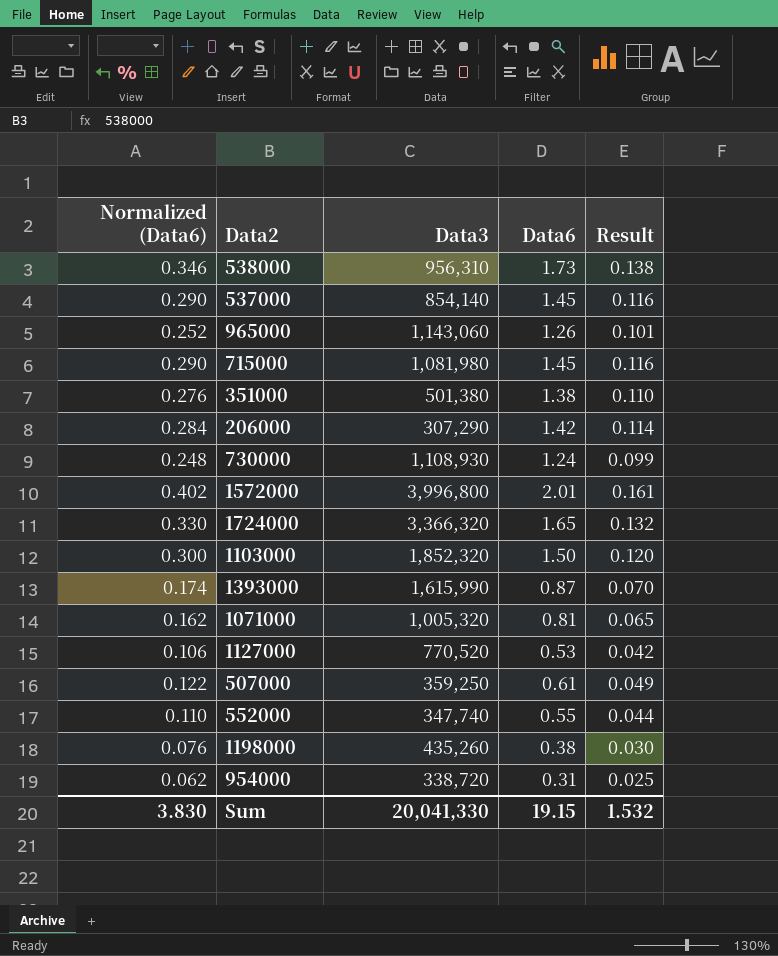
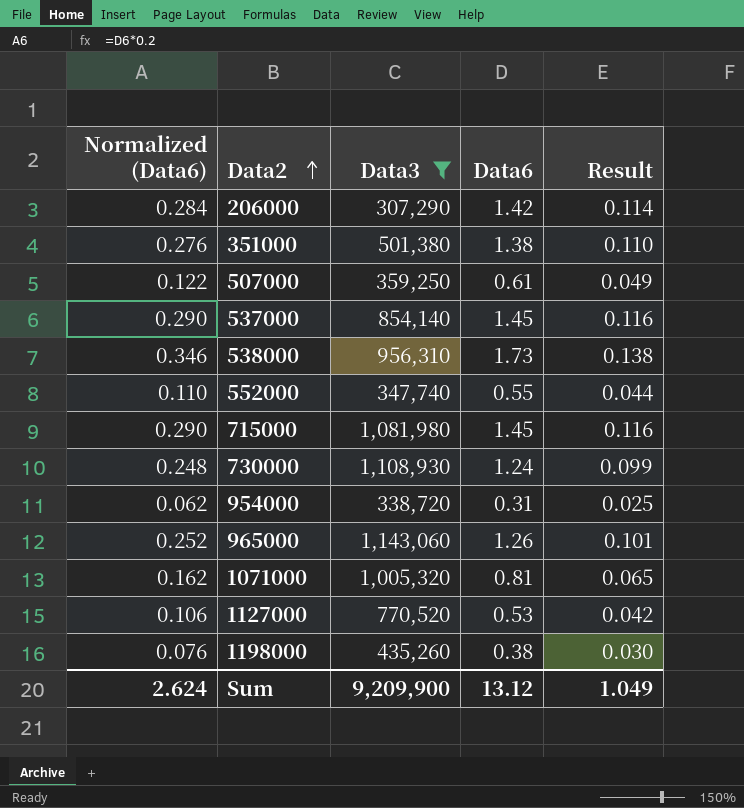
filter: none -> Data3 <= 1,143,060
row order: none -> Data2 ascending
Sum | Normalized (Data6): 3.830 -> 2.624
Sum | Data3: 20,041,330 -> 9,209,900
Sum | Data6: 19.15 -> 13.12
Sum | Result: 1.532 -> 1.049

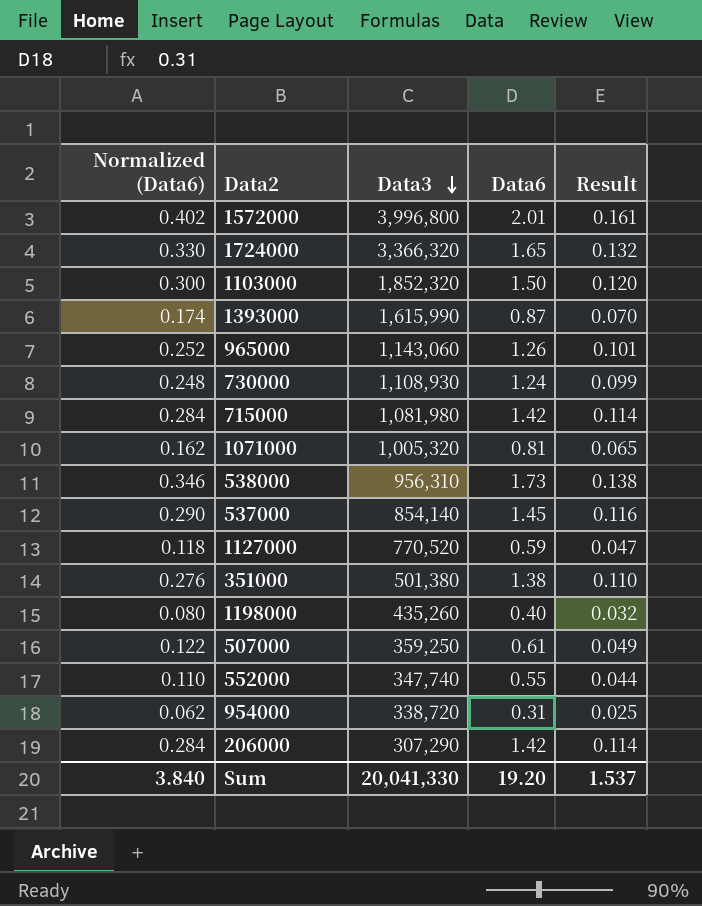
filter: Data3 <= 1,143,060 -> none
row order: Data2 ascending -> Data3 descending
715000 | Normalized (Data6): 0.290 -> 0.284
715000 | Data6: 1.45 -> 1.42
715000 | Result: 0.116 -> 0.114
1127000 | Normalized (Data6): 0.106 -> 0.118
1127000 | Data6: 0.53 -> 0.59
1127000 | Result: 0.042 -> 0.047
1198000 | Normalized (Data6): 0.076 -> 0.080
1198000 | Data6: 0.38 -> 0.40
1198000 | Result: 0.030 -> 0.032
Sum | Normalized (Data6): 2.624 -> 3.840
Sum | Data3: 9,209,900 -> 20,041,330
Sum | Data6: 13.12 -> 19.20
Sum | Result: 1.049 -> 1.537

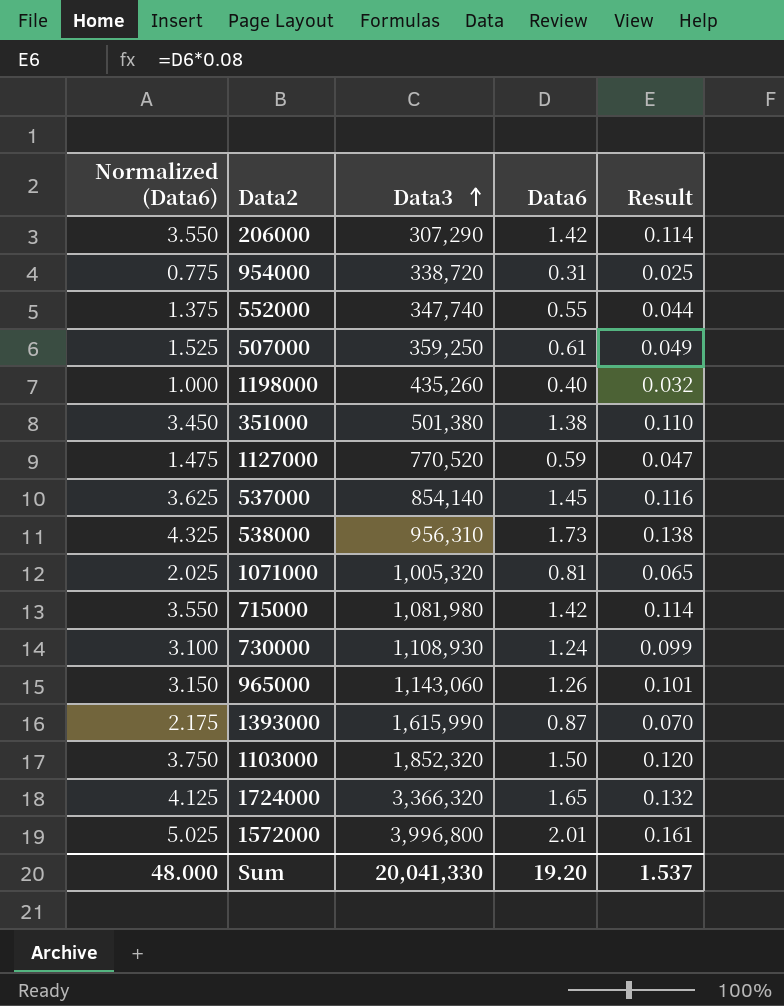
row order: Data3 descending -> Data3 ascending
column Normalized (Data6) | formula: [Data6] * 0.2 -> [Data6] * 2.5
Sum | Normalized (Data6): 3.840 -> 48.000

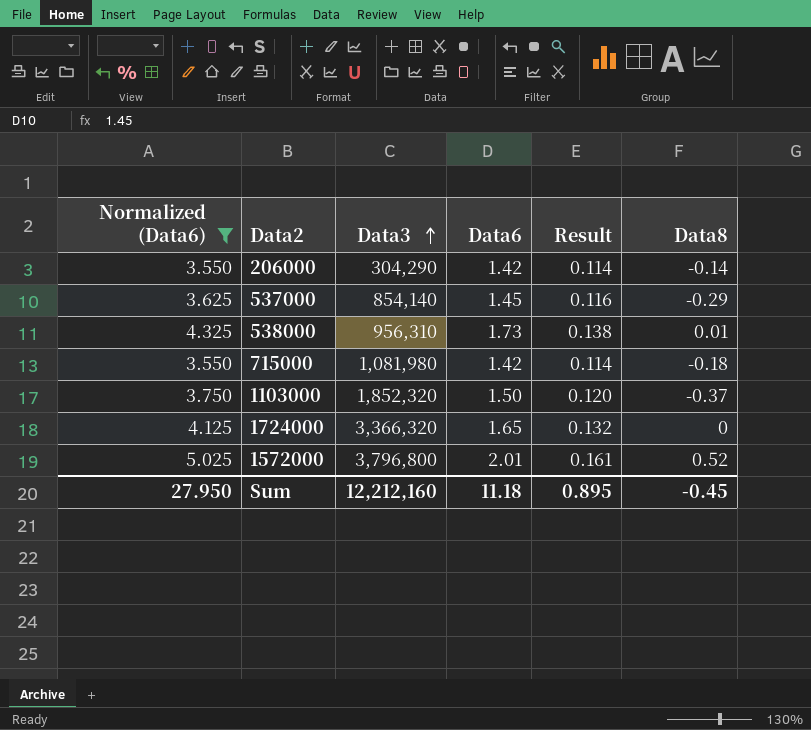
filter: none -> Normalized (Data6) >= 3.550
column Data8 | position: none -> 6
206000 | Data3: 307,290 -> 304,290
1572000 | Data3: 3,996,800 -> 3,796,800
Sum | Normalized (Data6): 48.000 -> 27.950
Sum | Data3: 20,041,330 -> 12,212,160
Sum | Data6: 19.20 -> 11.18
Sum | Result: 1.537 -> 0.895

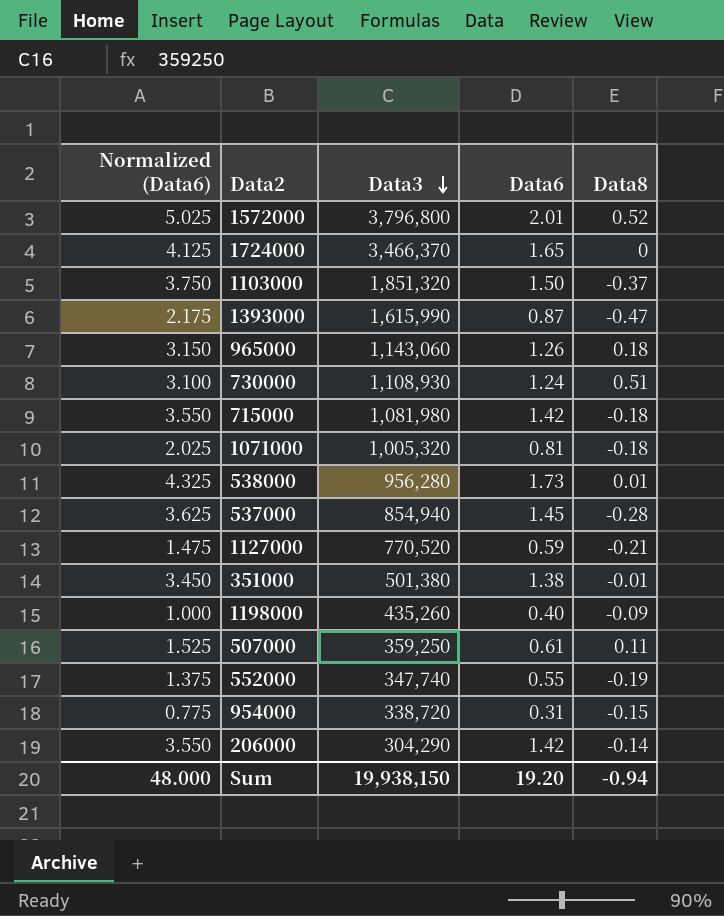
filter: Normalized (Data6) >= 3.550 -> none
row order: Data3 ascending -> Data3 descending
column Result | formula: [Data6] * 0.08 -> none
1724000 | Data3: 3,366,320 -> 3,466,370
1103000 | Data3: 1,852,320 -> 1,851,320
538000 | Data3: 956,310 -> 956,280
537000 | Data3: 854,140 -> 854,940
537000 | Data8: -0.29 -> -0.28
Sum | Normalized (Data6): 27.950 -> 48.000
Sum | Data3: 12,212,160 -> 19,938,150
Sum | Data6: 11.18 -> 19.20
Sum | Data8: -0.45 -> -0.94

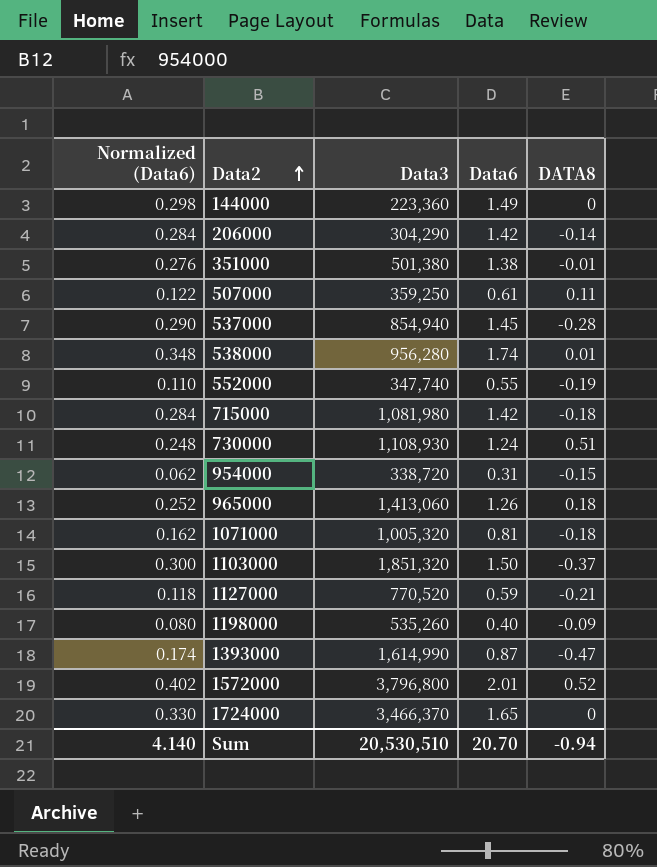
row order: Data3 descending -> Data2 ascending
column Normalized (Data6) | formula: [Data6] * 2.5 -> [Data6] * 0.2
column name: Data8 -> DATA8
row 144000: none -> 0.298 | 223,360 | 1.49 | 0
538000 | Data6: 1.73 -> 1.74
965000 | Data3: 1,143,060 -> 1,413,060
1198000 | Data3: 435,260 -> 535,260
1393000 | Data3: 1,615,990 -> 1,614,990
Sum | Normalized (Data6): 48.000 -> 4.140
Sum | Data3: 19,938,150 -> 20,530,510
Sum | Data6: 19.20 -> 20.70

